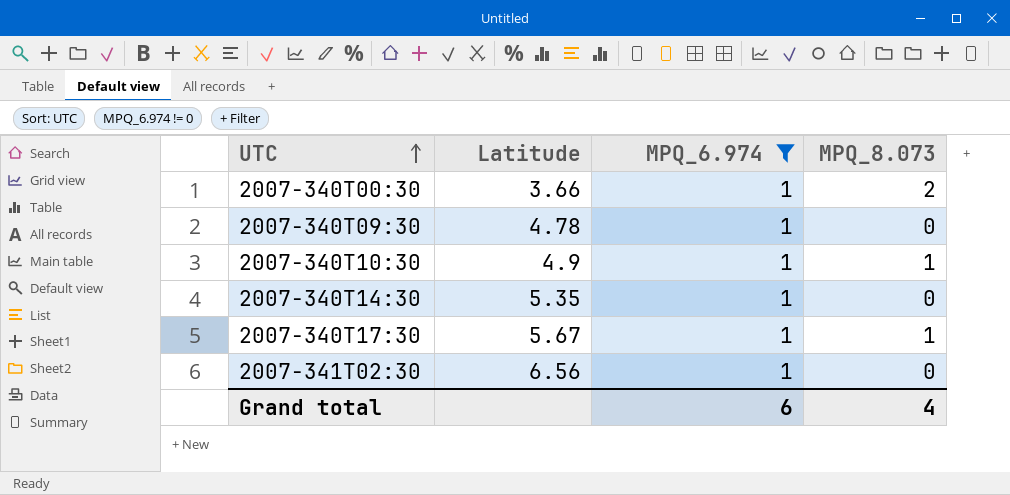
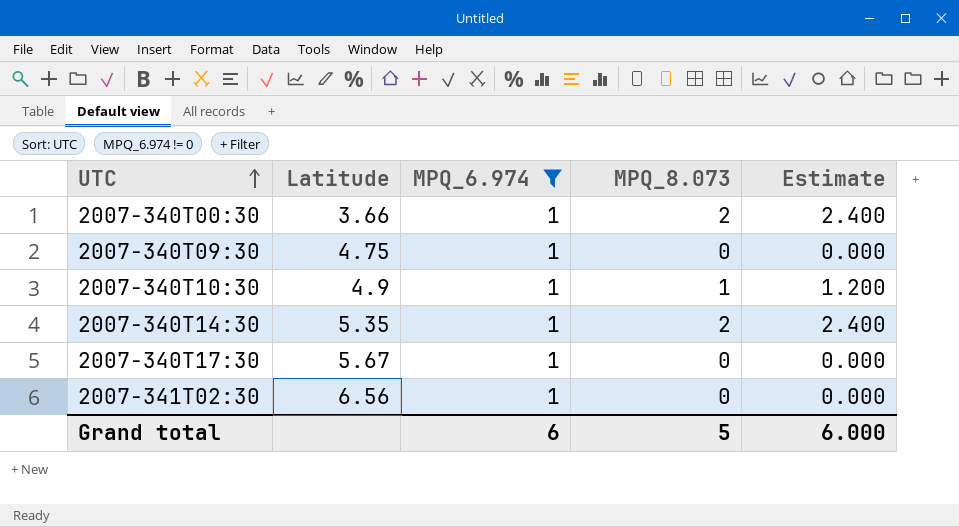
column Estimate | formula: none -> [MPQ_8.073] * 1.2
2007-340T09:30 | Latitude: 4.78 -> 4.75
2007-340T14:30 | MPQ_8.073: 0 -> 2
2007-340T17:30 | MPQ_8.073: 1 -> 0
Grand total | MPQ_8.073: 4 -> 5

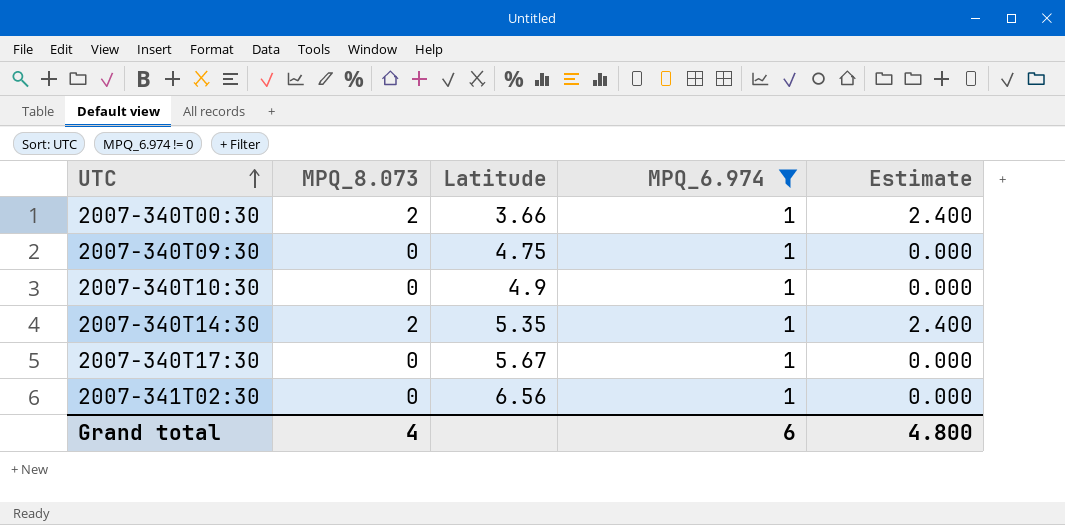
column MPQ_8.073 | position: 4 -> 2
2007-340T10:30 | MPQ_8.073: 1 -> 0
2007-340T10:30 | Estimate: 1.200 -> 0.000
Grand total | MPQ_8.073: 5 -> 4
Grand total | Estimate: 6.000 -> 4.800

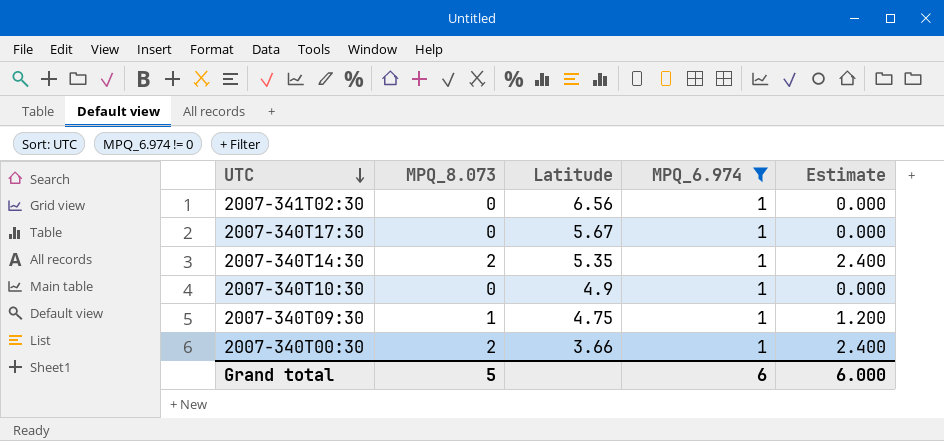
row order: UTC ascending -> UTC descending
2007-340T09:30 | MPQ_8.073: 0 -> 1
2007-340T09:30 | Estimate: 0.000 -> 1.200
Grand total | MPQ_8.073: 4 -> 5
Grand total | Estimate: 4.800 -> 6.000

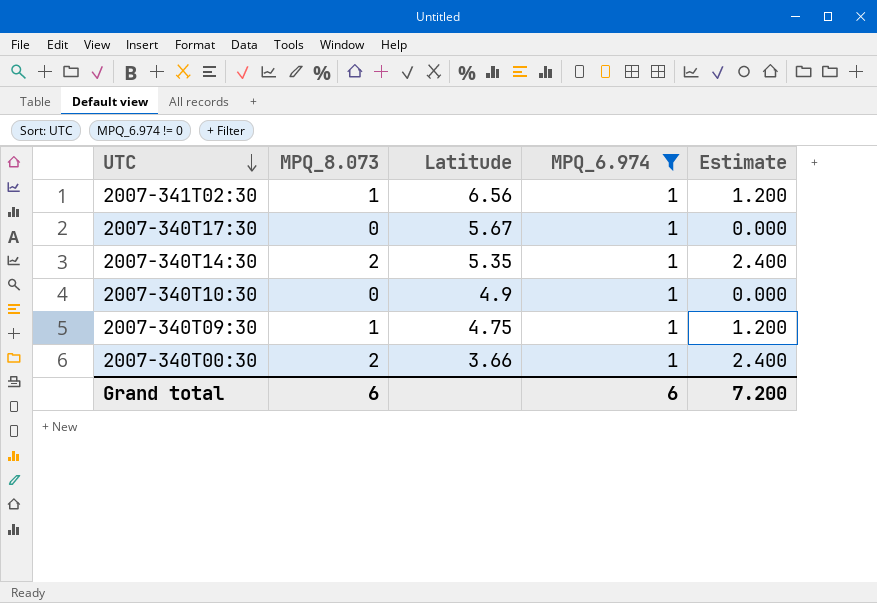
2007-341T02:30 | MPQ_8.073: 0 -> 1
2007-341T02:30 | Estimate: 0.000 -> 1.200
Grand total | MPQ_8.073: 5 -> 6
Grand total | Estimate: 6.000 -> 7.200

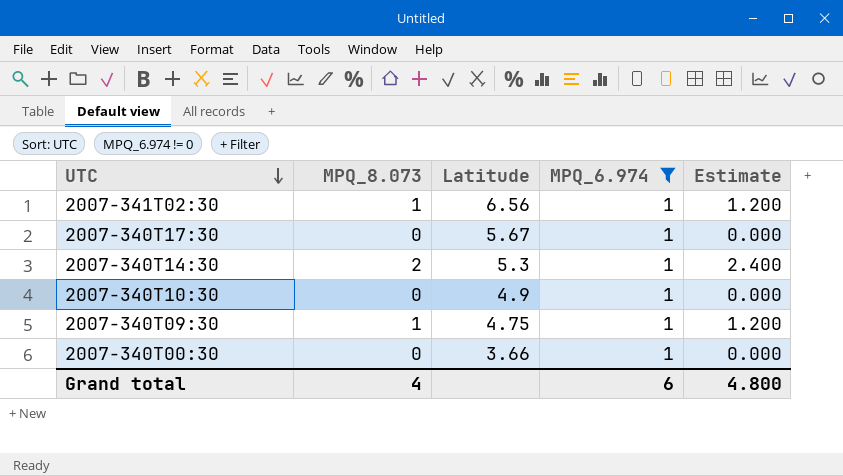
2007-340T14:30 | Latitude: 5.35 -> 5.3
2007-340T00:30 | MPQ_8.073: 2 -> 0
2007-340T00:30 | Estimate: 2.400 -> 0.000
Grand total | MPQ_8.073: 6 -> 4
Grand total | Estimate: 7.200 -> 4.800

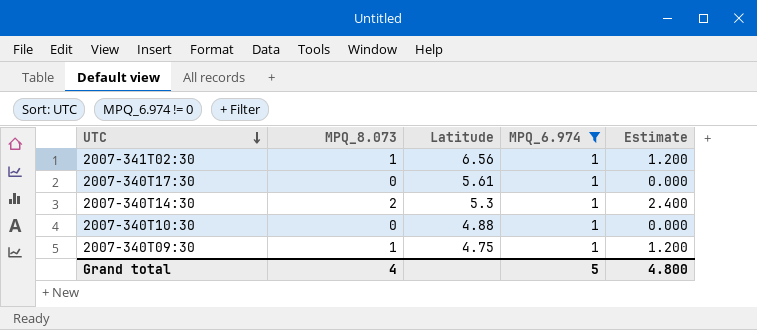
row 2007-340T00:30: 0 | 3.66 | 1 | 0.000 -> none
2007-340T17:30 | Latitude: 5.67 -> 5.61
2007-340T10:30 | Latitude: 4.9 -> 4.88
Grand total | MPQ_6.974: 6 -> 5

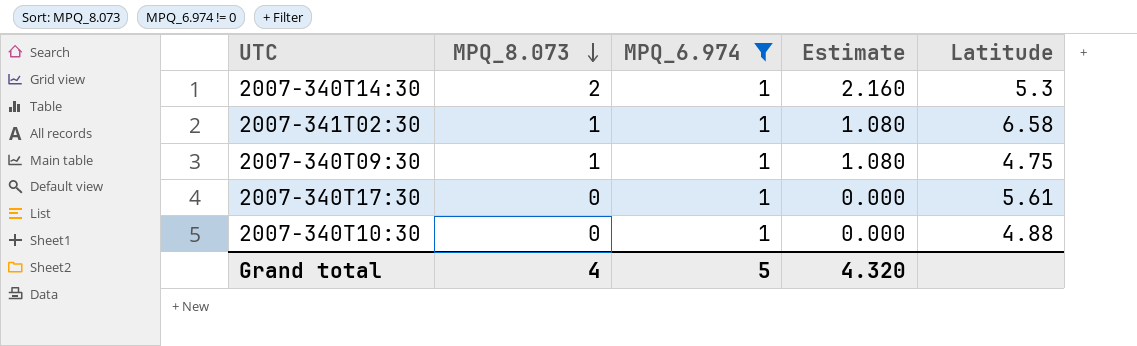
row order: UTC descending -> MPQ_8.073 descending
column Estimate | formula: [MPQ_8.073] * 1.2 -> [MPQ_8.073] * 1.08
column Latitude | position: 3 -> 5
2007-341T02:30 | Latitude: 6.56 -> 6.58
Grand total | Estimate: 4.800 -> 4.320

